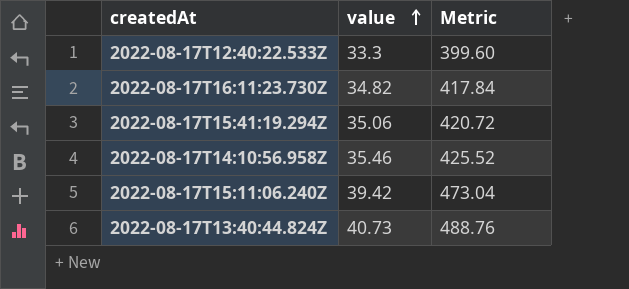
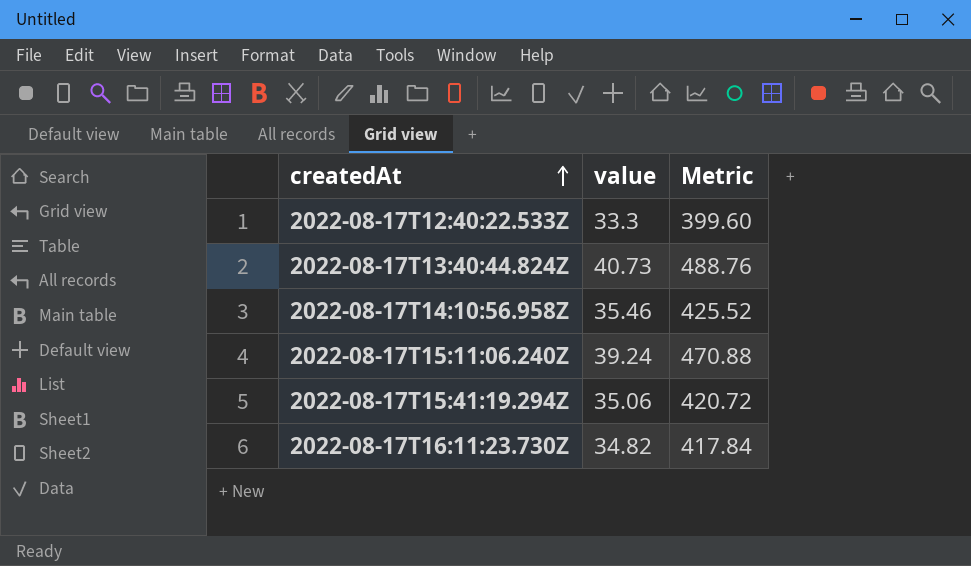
row order: value ascending -> createdAt ascending
2022-08-17T15:11:06.240Z | value: 39.42 -> 39.24
2022-08-17T15:11:06.240Z | Metric: 473.04 -> 470.88

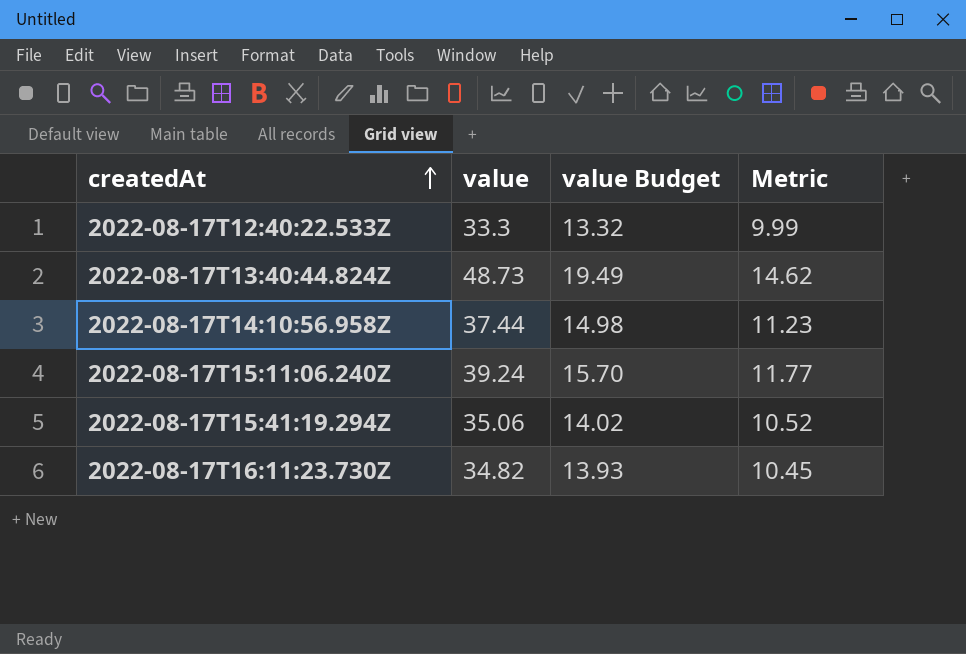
column value Budget | formula: none -> [value] * 0.4
column Metric | formula: [value] * 12 -> [value] * 0.3
2022-08-17T13:40:44.824Z | value: 40.73 -> 48.73
2022-08-17T14:10:56.958Z | value: 35.46 -> 37.44

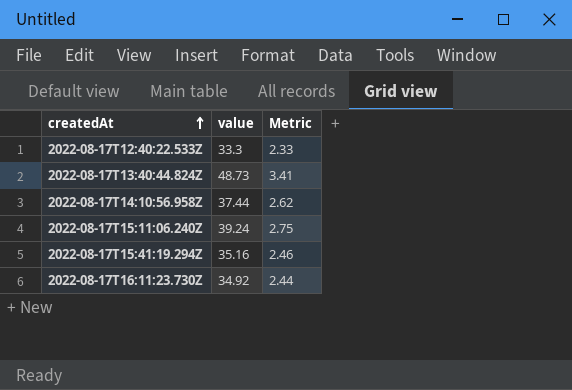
column value Budget | formula: [value] * 0.4 -> none
column Metric | formula: [value] * 0.3 -> [value] * 0.07
2022-08-17T15:41:19.294Z | value: 35.06 -> 35.16
2022-08-17T16:11:23.730Z | value: 34.82 -> 34.92

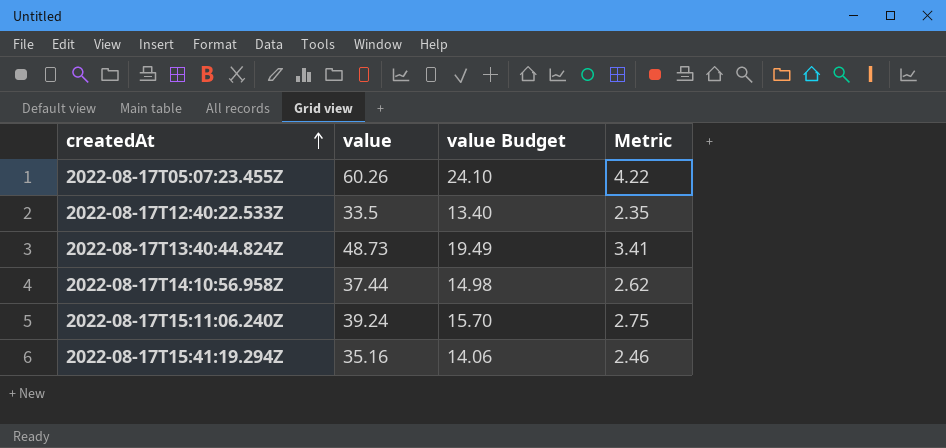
column value Budget | formula: none -> [value] * 0.4
row 2022-08-17T16:11:23.730Z: 34.92 | 2.44 -> none
row 2022-08-17T05:07:23.455Z: none -> 60.26 | 24.10 | 4.22
2022-08-17T12:40:22.533Z | value: 33.3 -> 33.5
2022-08-17T12:40:22.533Z | Metric: 2.33 -> 2.35

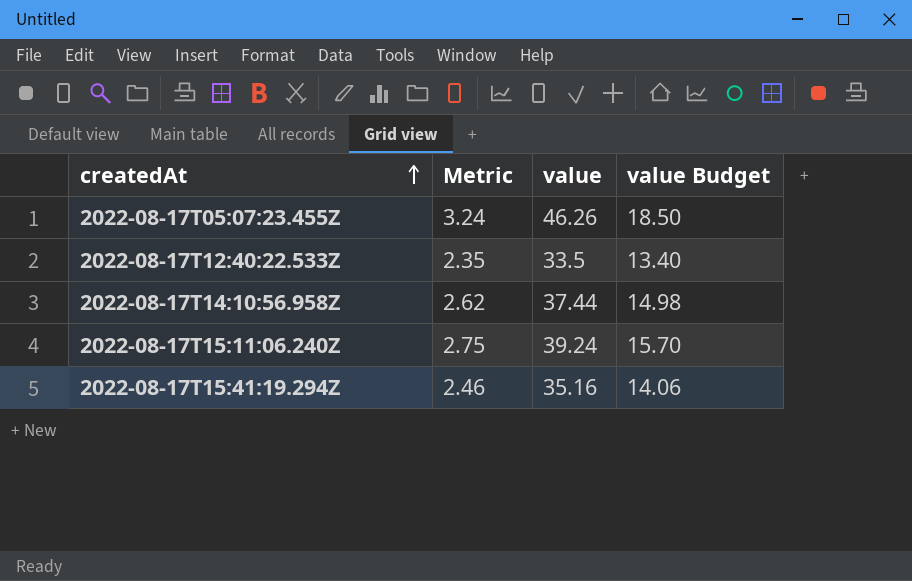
column Metric | position: 4 -> 2
row 2022-08-17T13:40:44.824Z: 48.73 | 19.49 | 3.41 -> none
2022-08-17T05:07:23.455Z | Metric: 4.22 -> 3.24
2022-08-17T05:07:23.455Z | value: 60.26 -> 46.26
2022-08-17T05:07:23.455Z | value Budget: 24.10 -> 18.50

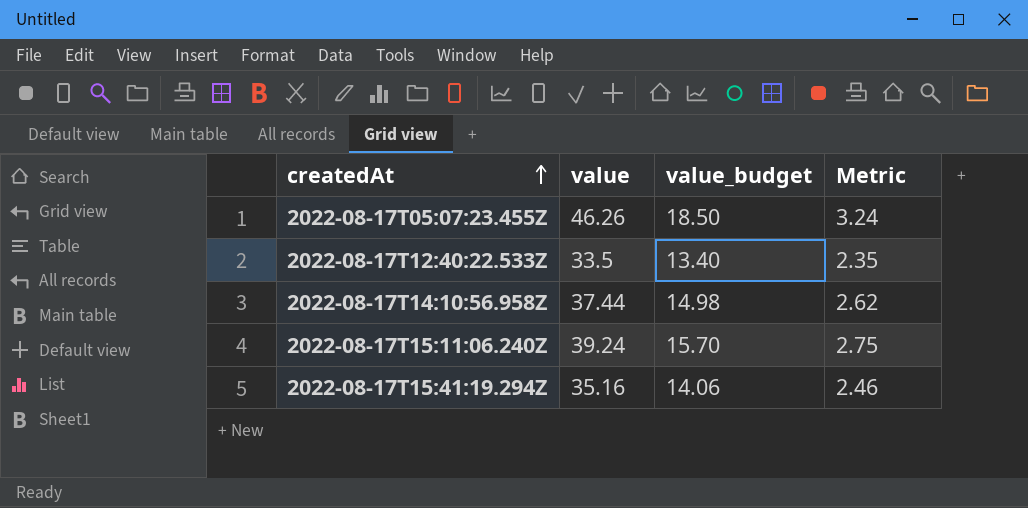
column name: value Budget -> value_budget
column Metric | position: 2 -> 4

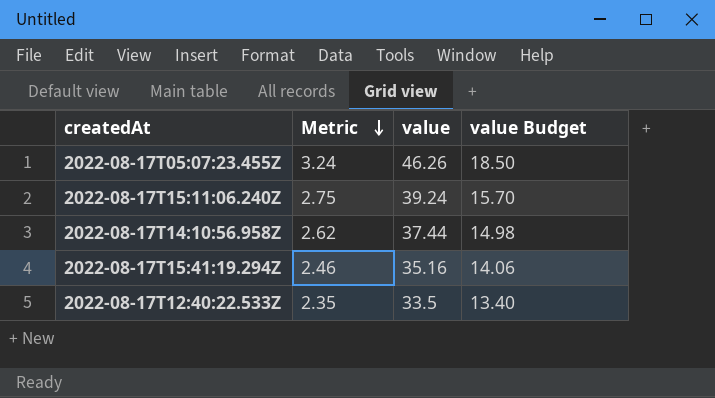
row order: createdAt ascending -> Metric descending
column Metric | position: 4 -> 2
column name: value_budget -> value Budget

